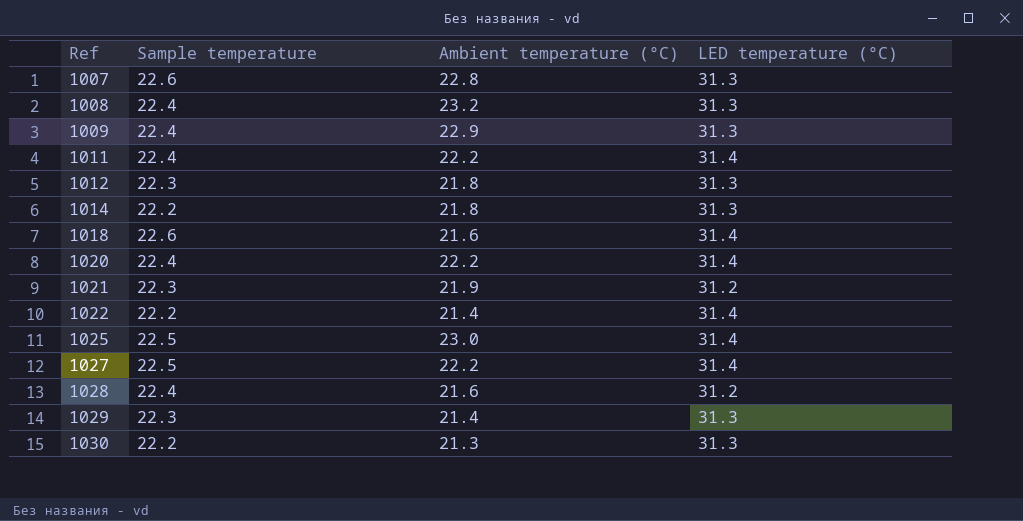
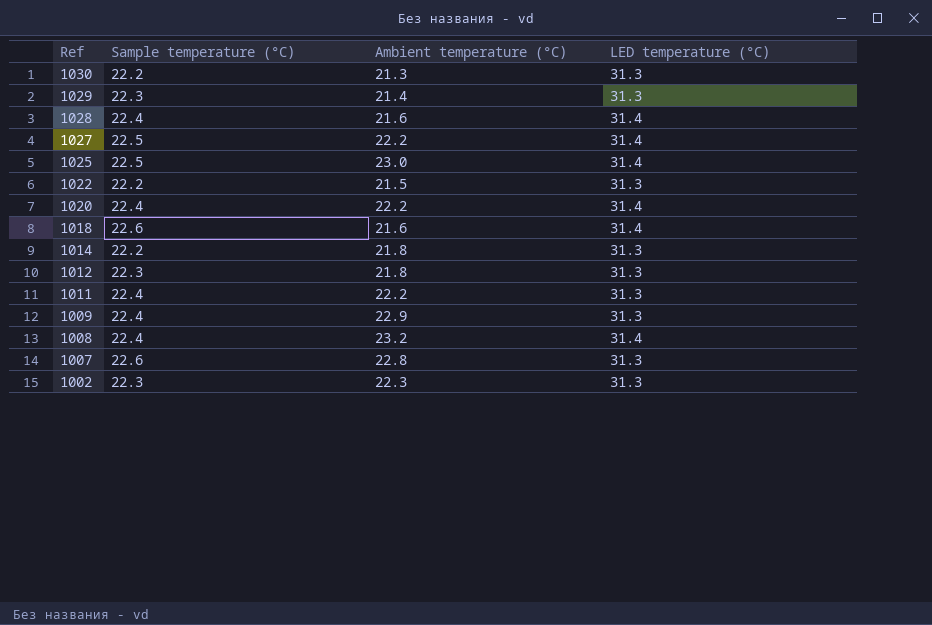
row order: Ref ascending -> Ref descending
column name: Sample temperature -> Sample temperature (°C)
row 1021: 22.3 | 21.9 | 31.2 -> none
1028 | LED temperature (°C): 31.2 -> 31.4
1022 | Ambient temperature (°C): 21.4 -> 21.5
1022 | LED temperature (°C): 31.4 -> 31.3
1011 | LED temperature (°C): 31.4 -> 31.3
1008 | LED temperature (°C): 31.3 -> 31.4
row 1002: none -> 22.3 | 22.3 | 31.3

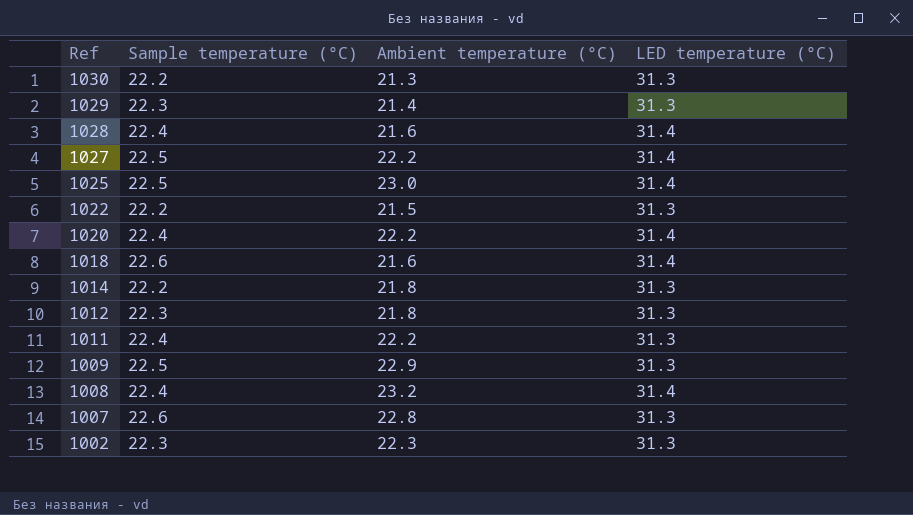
1009 | Sample temperature (°C): 22.4 -> 22.5

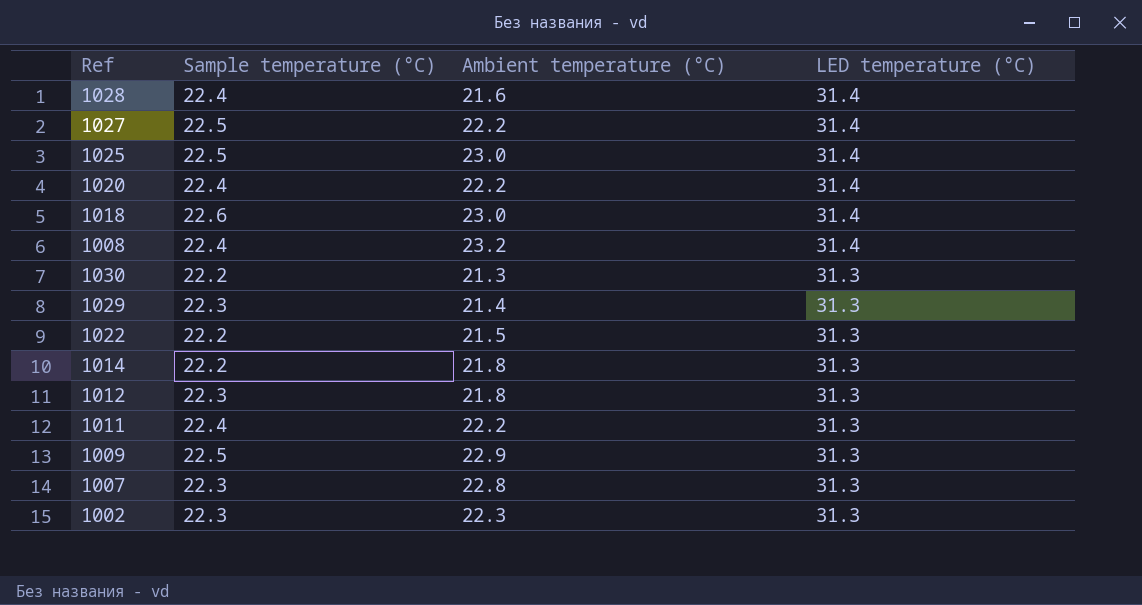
row order: Ref descending -> LED temperature (°C) descending
1018 | Ambient temperature (°C): 21.6 -> 23.0
1007 | Sample temperature (°C): 22.6 -> 22.3

